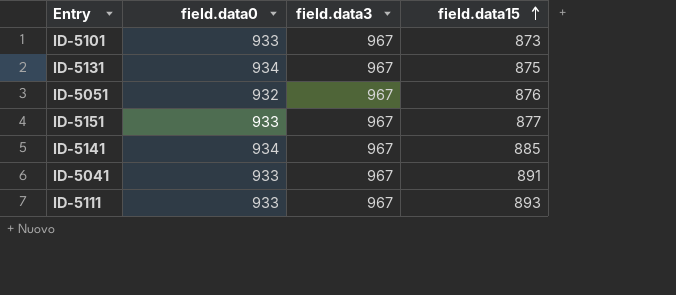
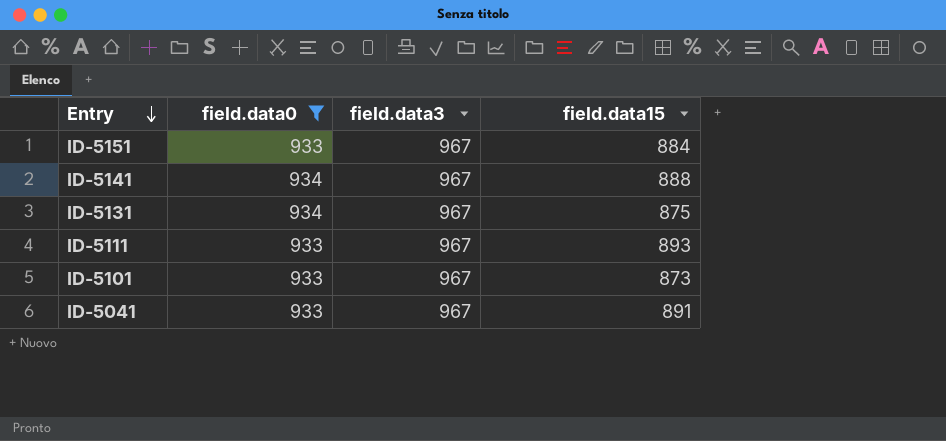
filter: none -> field.data0 != 932
row order: field.data15 ascending -> Entry descending
ID-5151 | field.data15: 877 -> 884
ID-5141 | field.data15: 885 -> 888

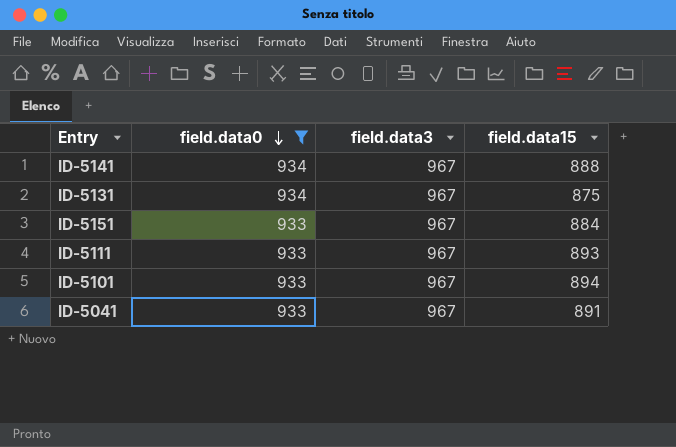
row order: Entry descending -> field.data0 descending
ID-5101 | field.data15: 873 -> 894

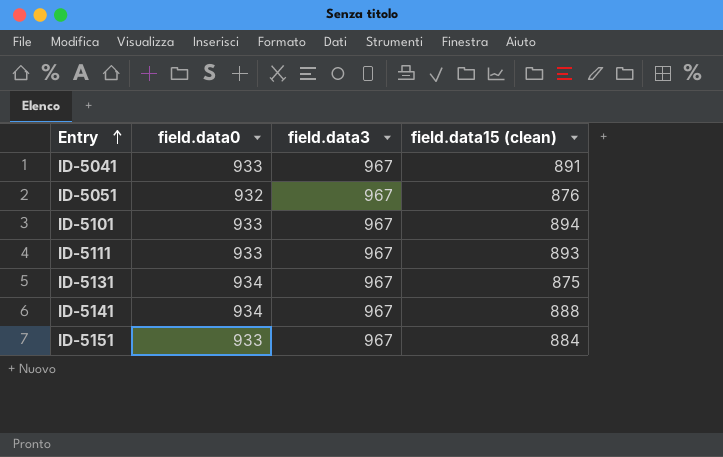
filter: field.data0 != 932 -> none
row order: field.data0 descending -> Entry ascending
column name: field.data15 -> field.data15 (clean)

